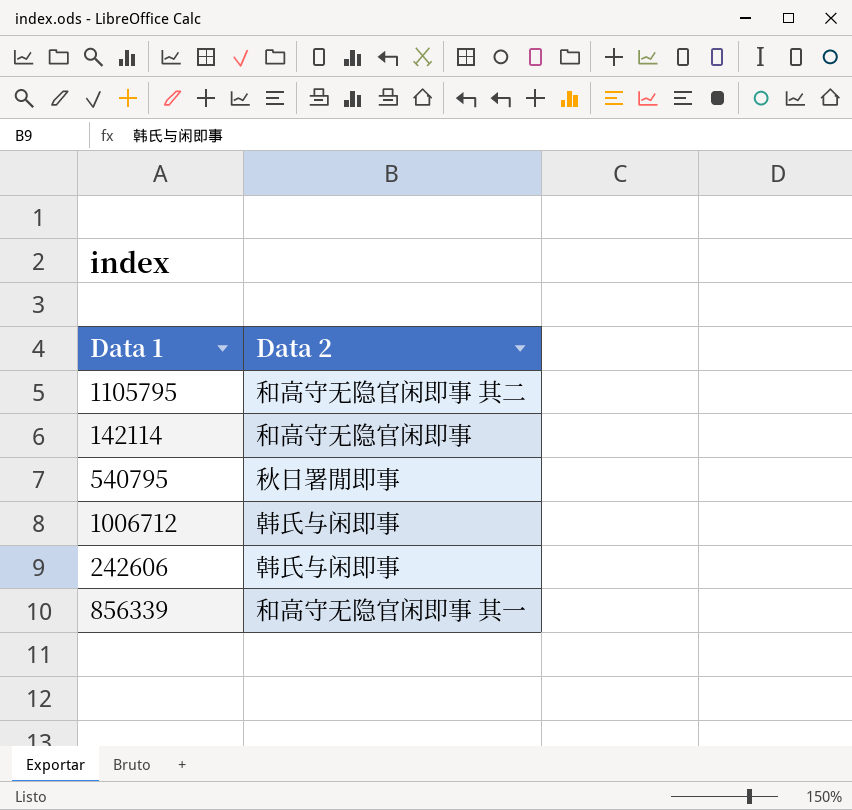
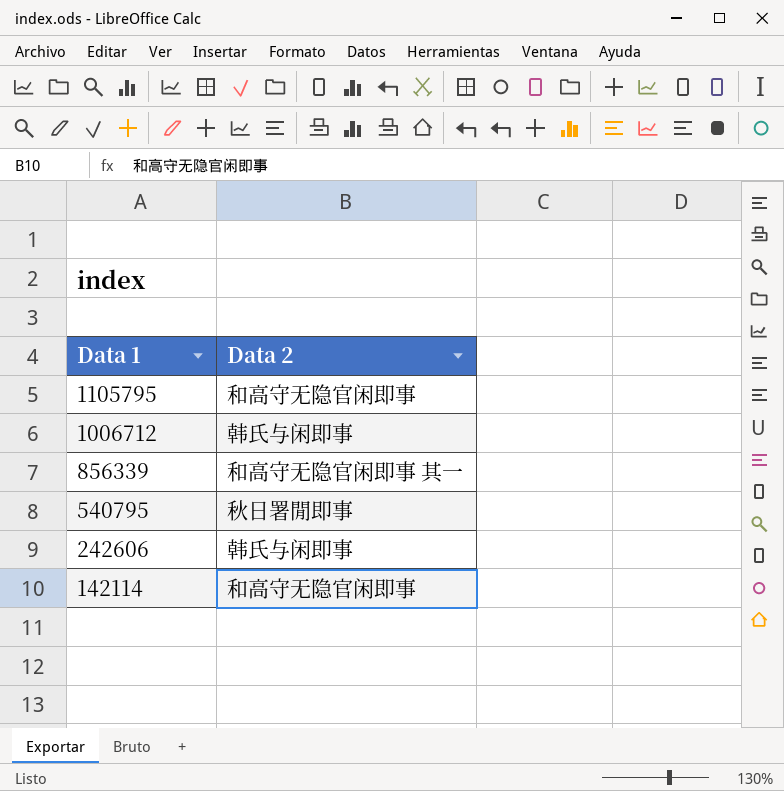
row order: none -> Data 1 descending
1105795 | Data 2: 和高守无隐官闲即事 其二 -> 和高守无隐官闲即事

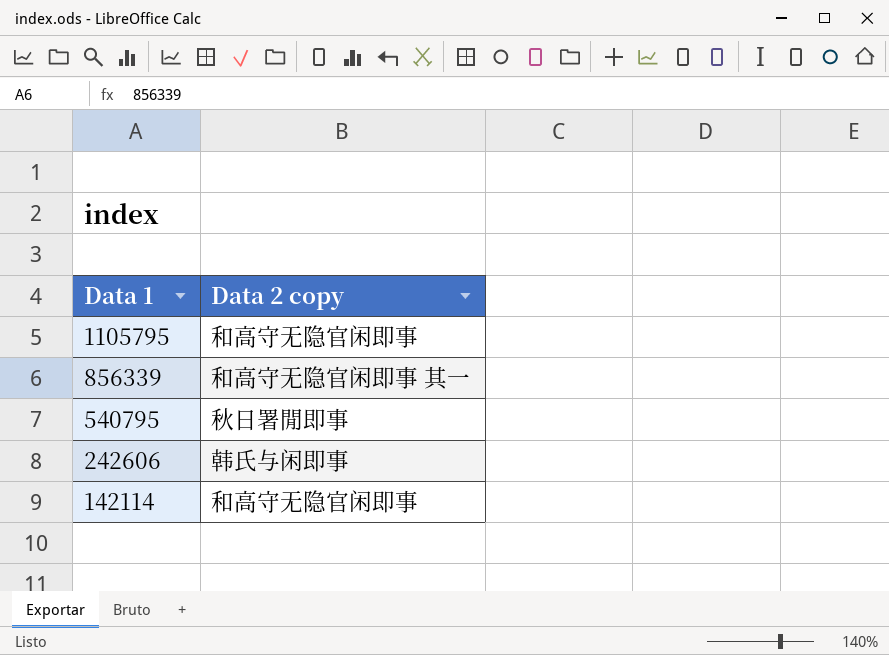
column name: Data 2 -> Data 2 copy
row 1006712: 韩氏与闲即事 -> none

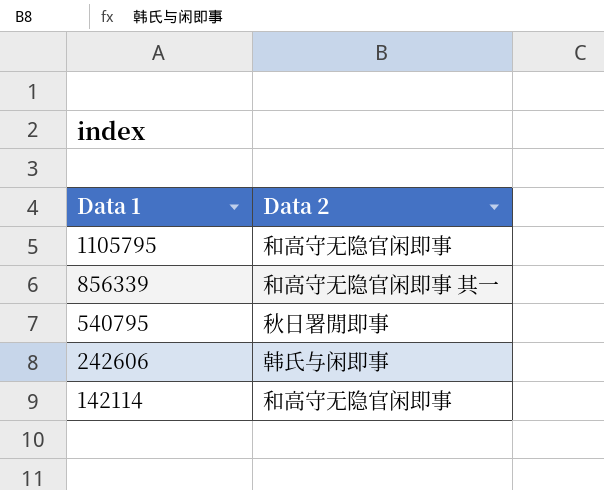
column name: Data 2 copy -> Data 2

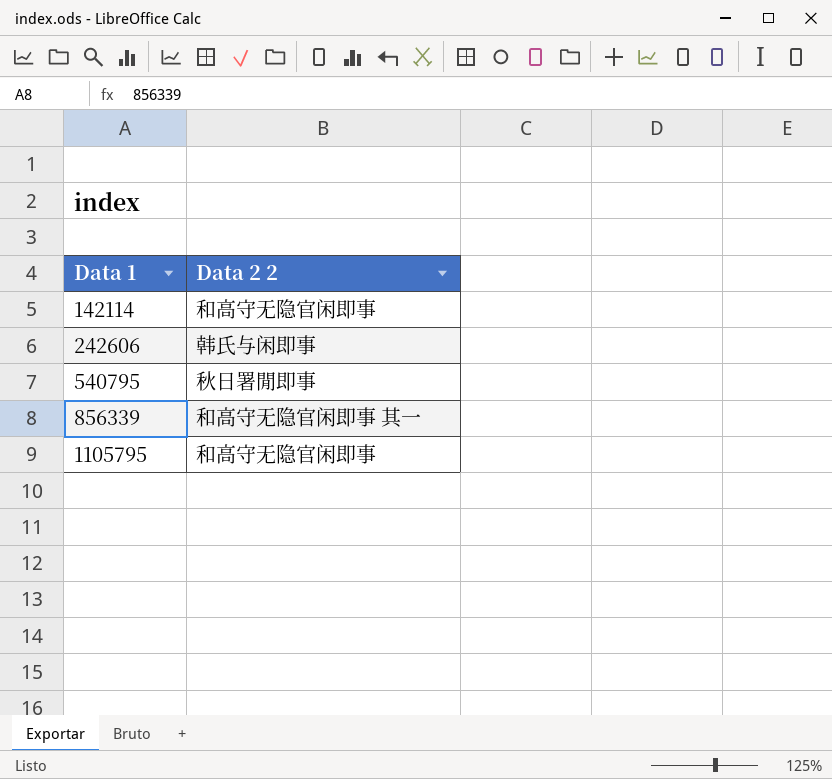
row order: Data 1 descending -> Data 1 ascending
column name: Data 2 -> Data 2 2

